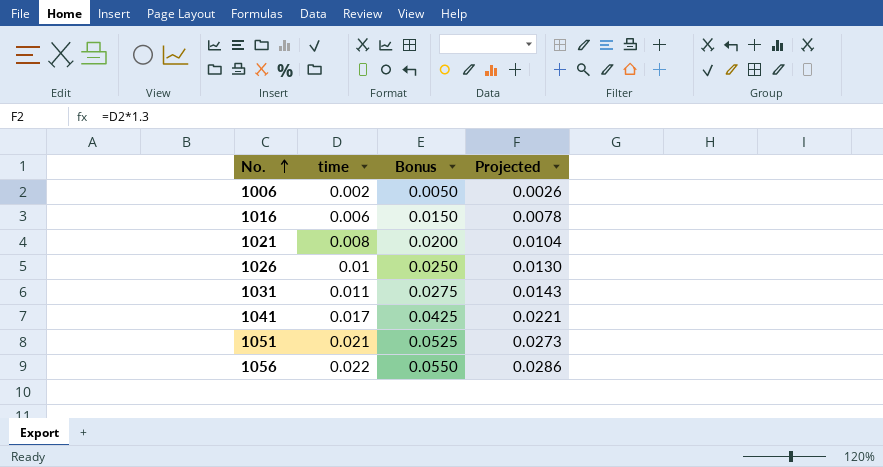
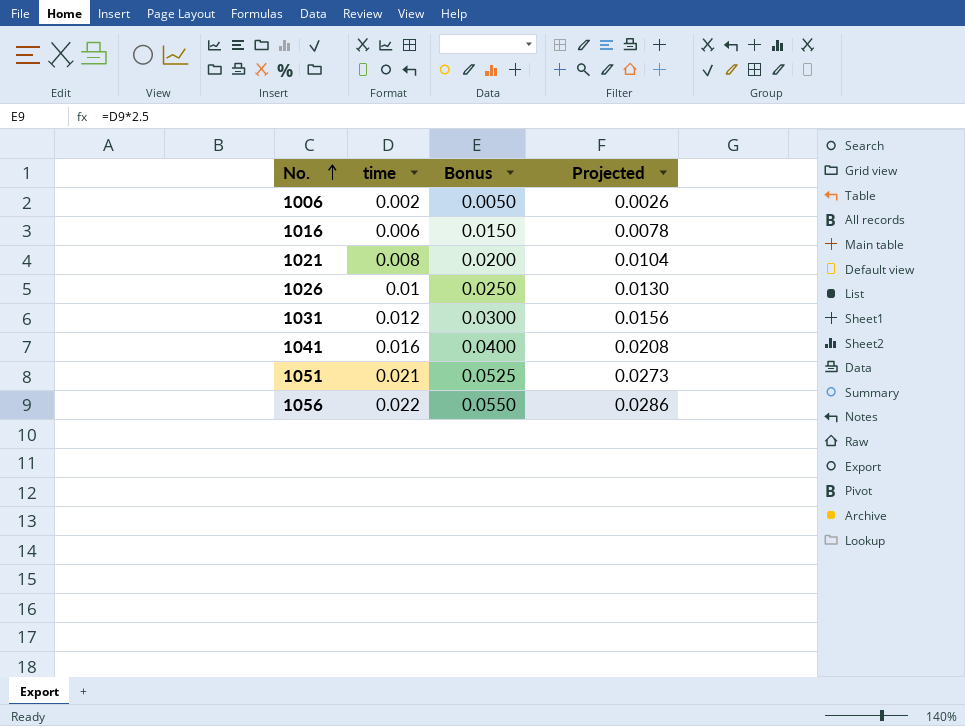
1031 | time: 0.011 -> 0.012
1031 | Bonus: 0.0275 -> 0.0300
1031 | Projected: 0.0143 -> 0.0156
1041 | time: 0.017 -> 0.016
1041 | Bonus: 0.0425 -> 0.0400
1041 | Projected: 0.0221 -> 0.0208

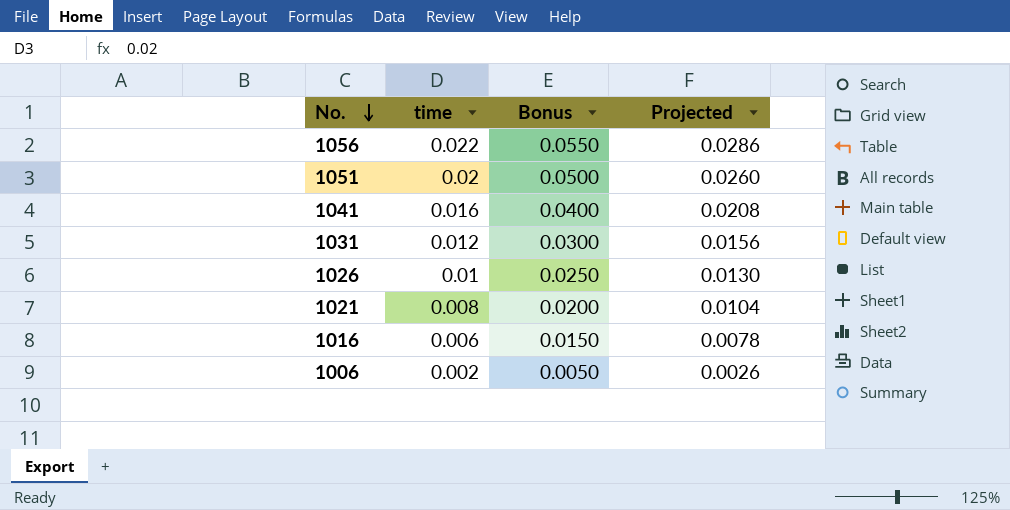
row order: No. ascending -> No. descending
1051 | time: 0.021 -> 0.02
1051 | Bonus: 0.0525 -> 0.0500
1051 | Projected: 0.0273 -> 0.0260

